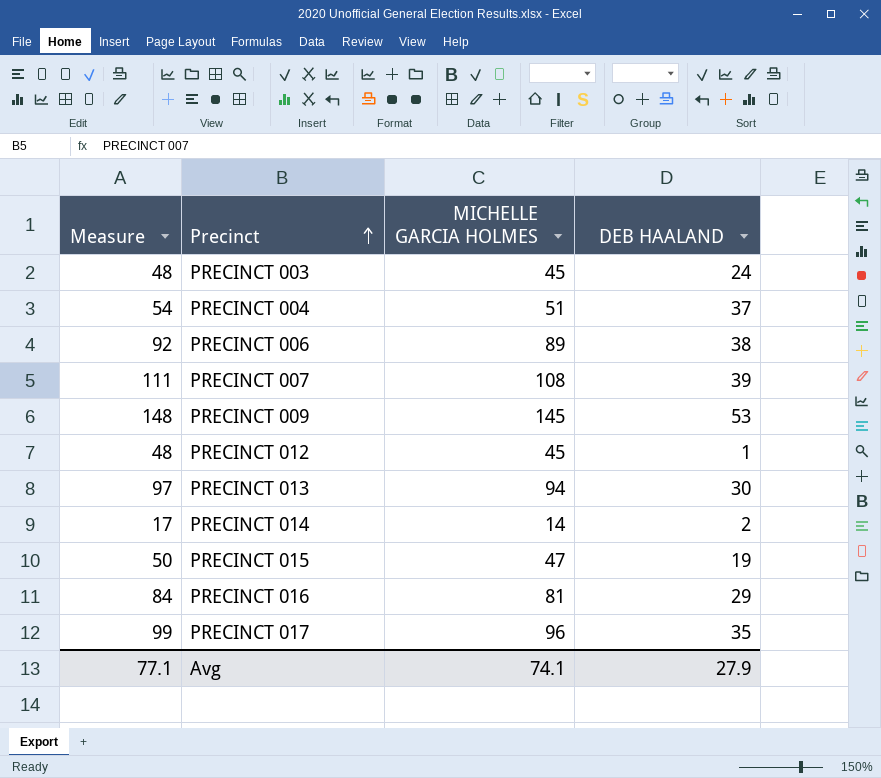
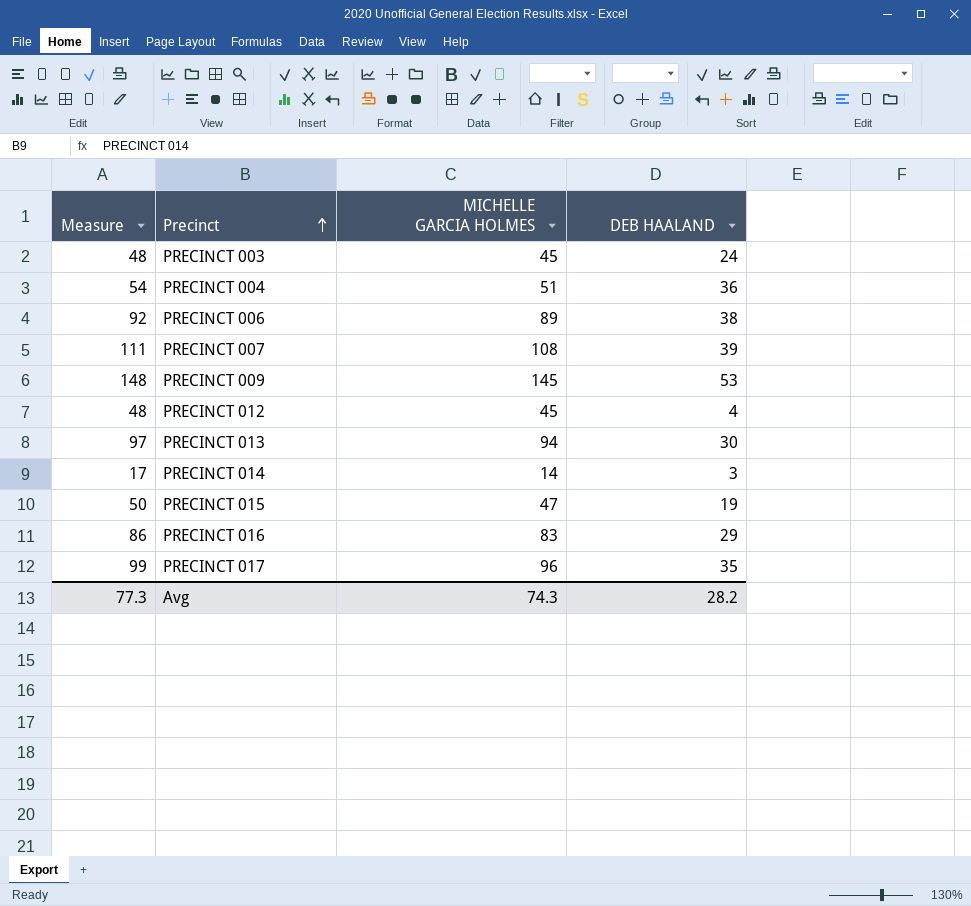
PRECINCT 004 | DEB HAALAND: 37 -> 36
PRECINCT 012 | DEB HAALAND: 1 -> 4
PRECINCT 014 | DEB HAALAND: 2 -> 3
PRECINCT 016 | Measure: 84 -> 86
PRECINCT 016 | MICHELLE GARCIA HOLMES: 81 -> 83
Avg | Measure: 77.1 -> 77.3
Avg | MICHELLE GARCIA HOLMES: 74.1 -> 74.3
Avg | DEB HAALAND: 27.9 -> 28.2

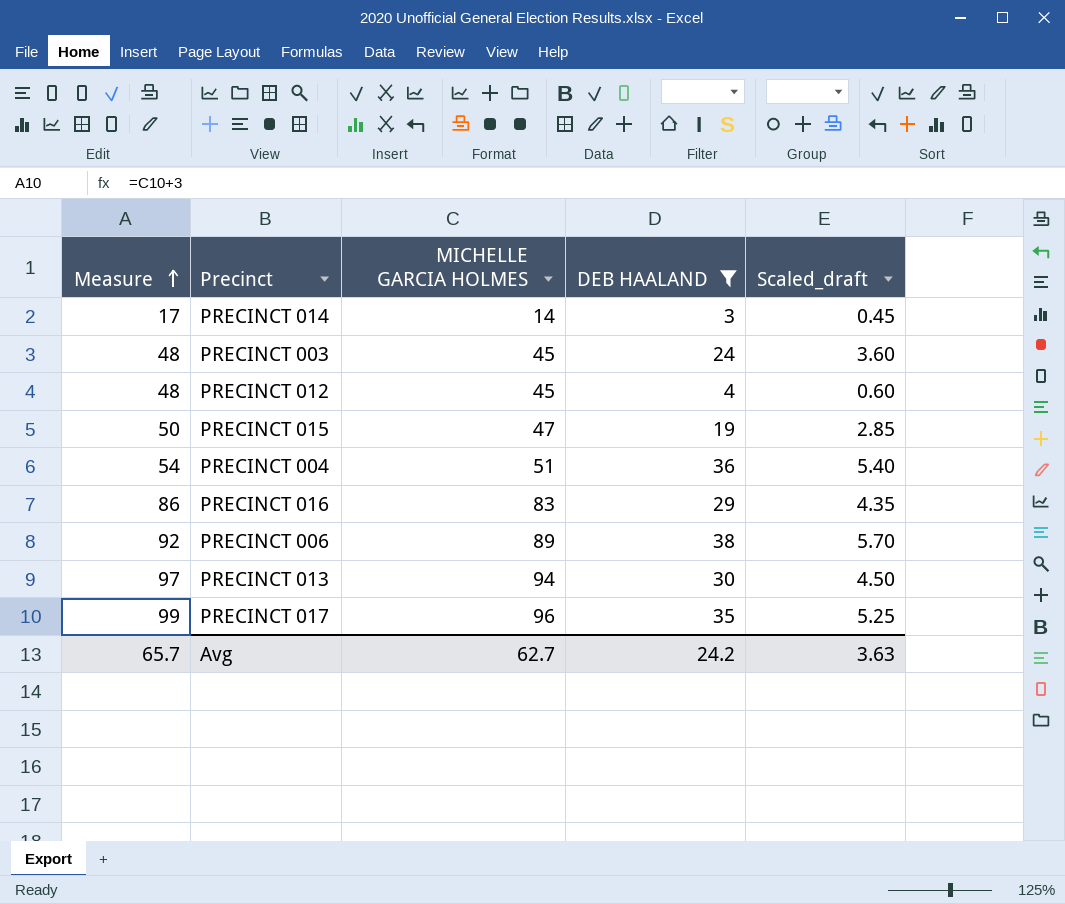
filter: none -> DEB HAALAND <= 38
row order: Precinct ascending -> Measure ascending
column Scaled_draft | formula: none -> [DEB HAALAND] * 0.15
Avg | Measure: 77.3 -> 65.7
Avg | MICHELLE GARCIA HOLMES: 74.3 -> 62.7
Avg | DEB HAALAND: 28.2 -> 24.2

